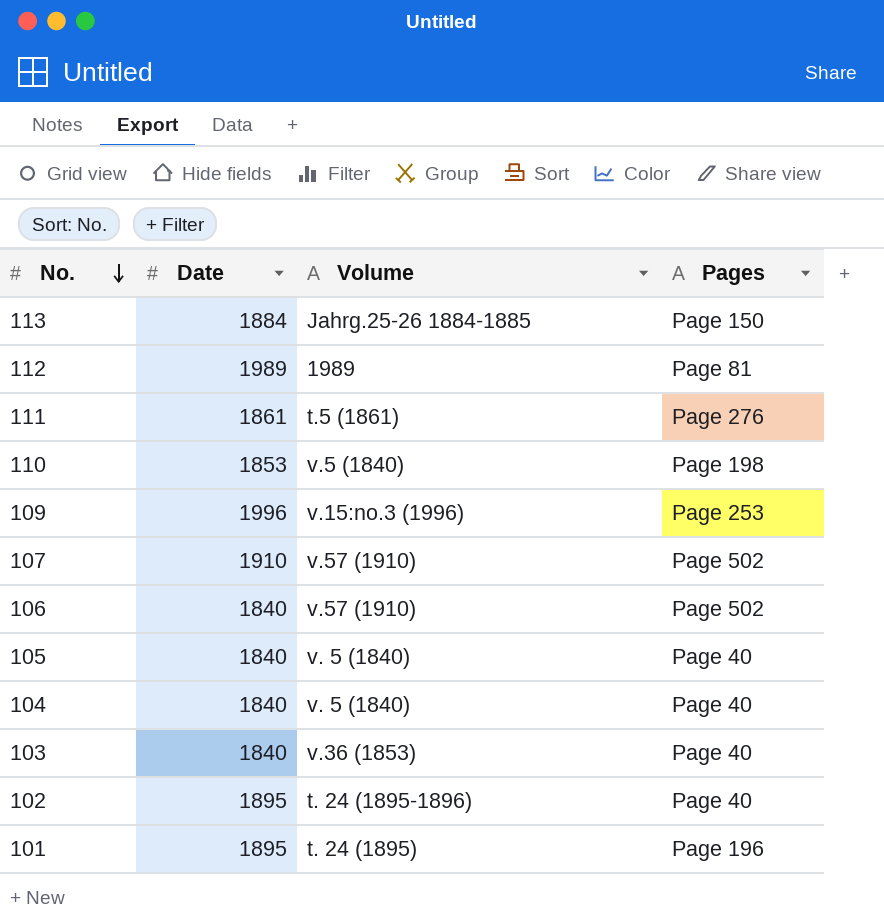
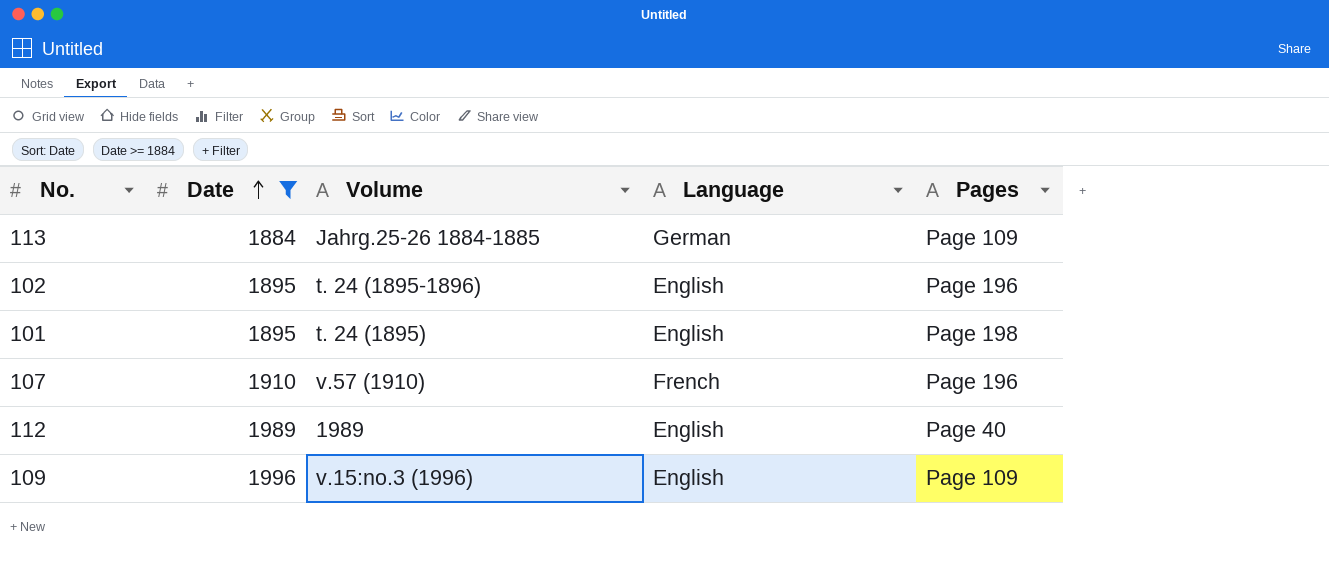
filter: none -> Date >= 1884
row order: No. descending -> Date ascending
column Language | position: none -> 4
113 | Pages: Page 150 -> Page 109
102 | Pages: Page 40 -> Page 196
101 | Pages: Page 196 -> Page 198
107 | Pages: Page 502 -> Page 196
112 | Pages: Page 81 -> Page 40
109 | Pages: Page 253 -> Page 109

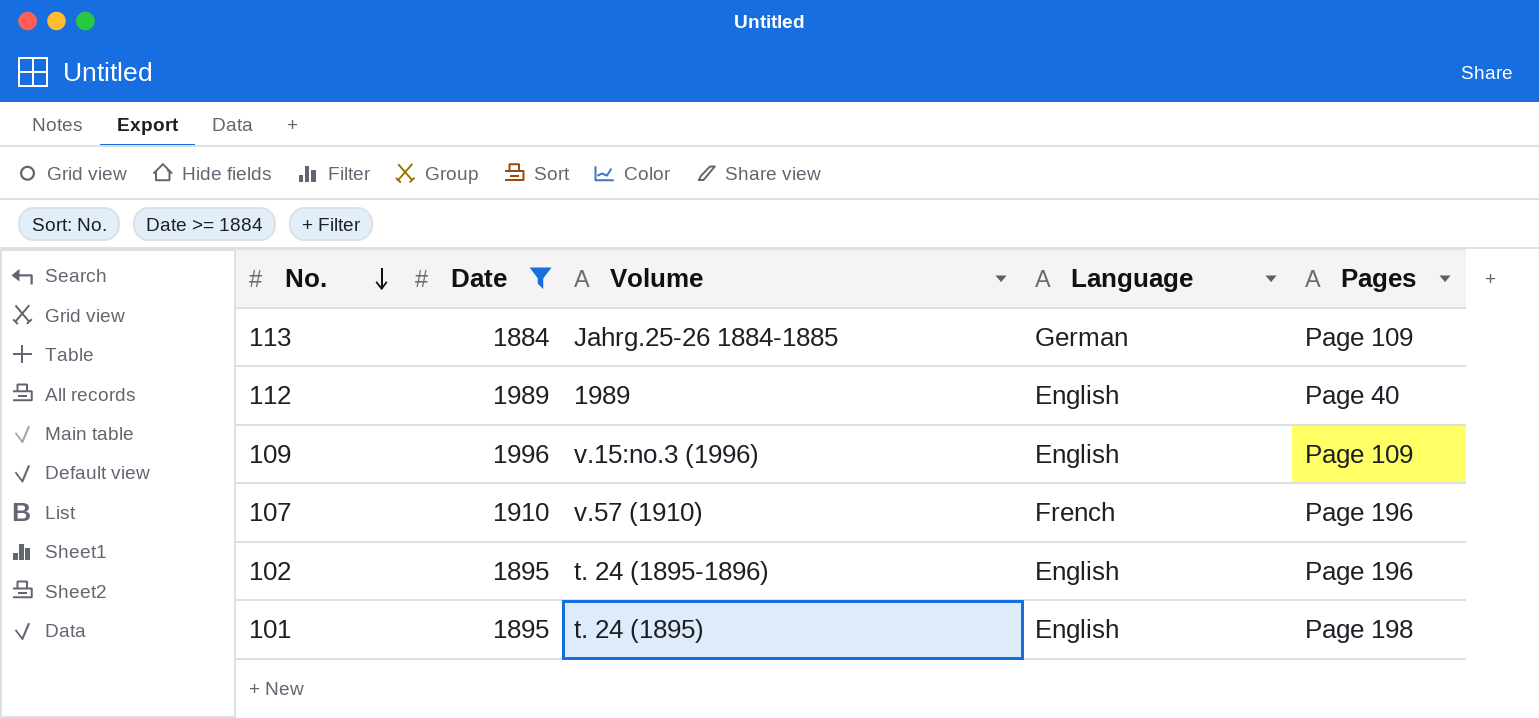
row order: Date ascending -> No. descending

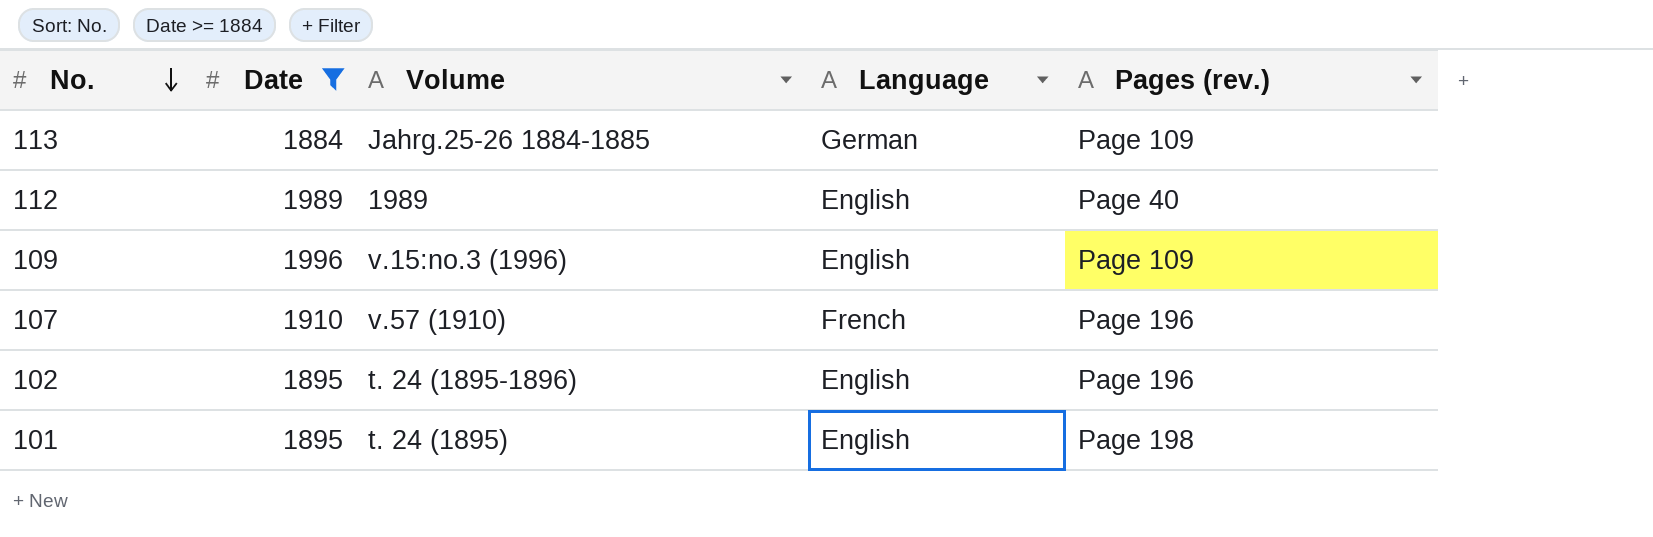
column name: Pages -> Pages (rev.)

